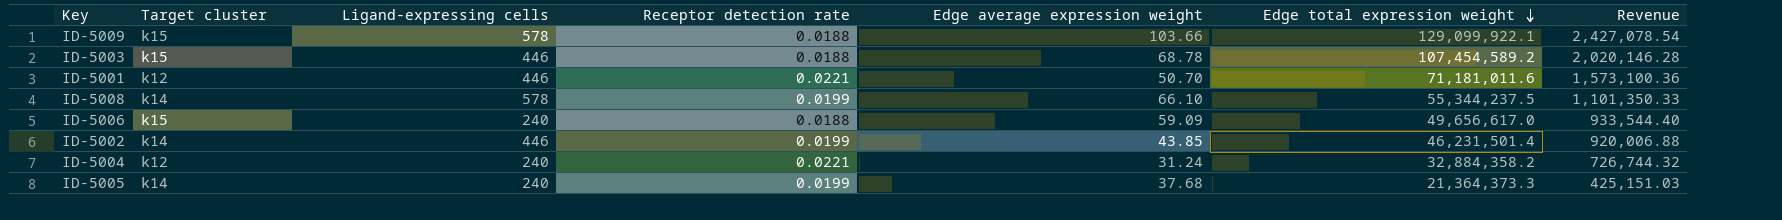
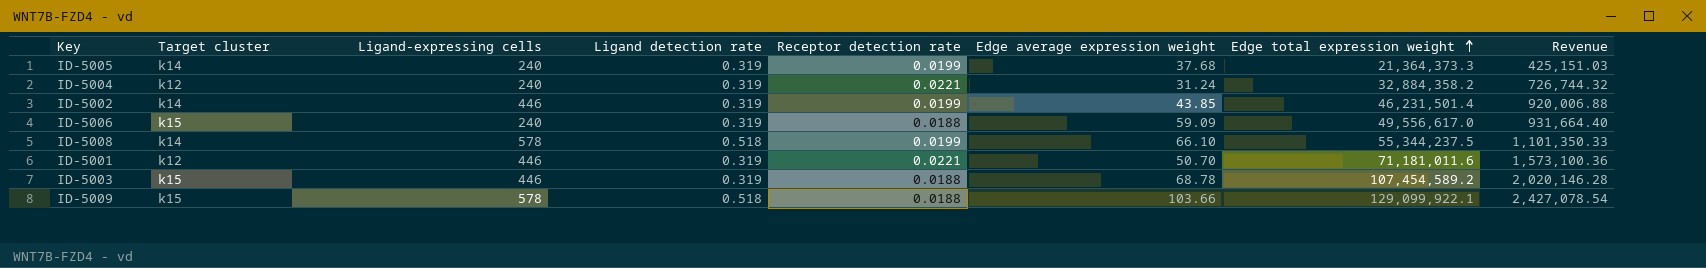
row order: Edge total expression weight descending -> Edge total expression weight ascending
column Ligand detection rate | position: none -> 4
ID-5006 | Edge total expression weight: 49,656,617.0 -> 49,556,617.0
ID-5006 | Revenue: 933,544.40 -> 931,664.40

